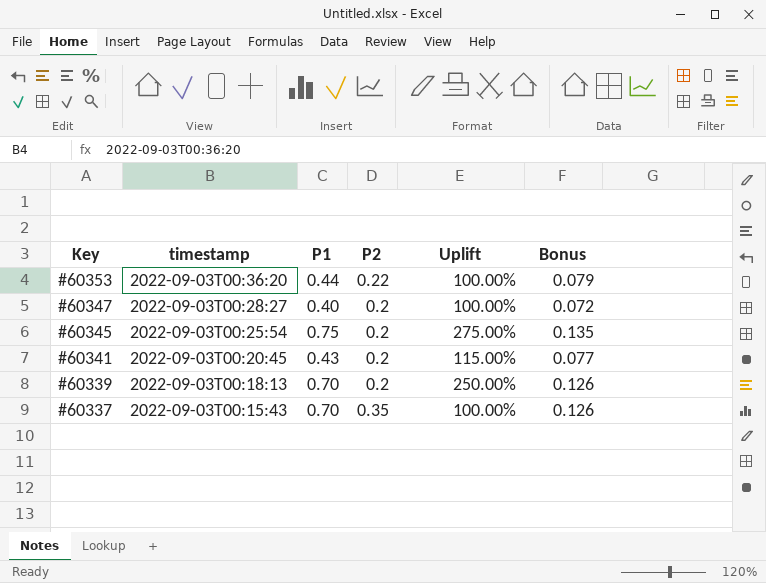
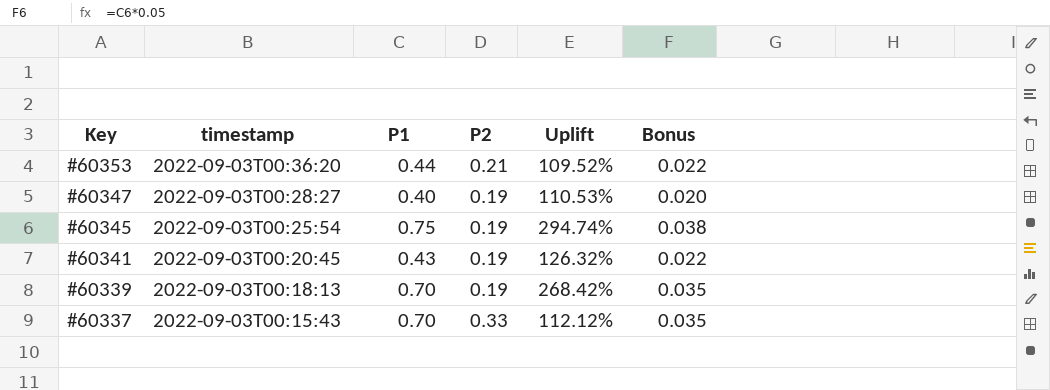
column Bonus | formula: [P1] * 0.18 -> [P1] * 0.05
#60353 | P2: 0.22 -> 0.21
#60353 | Uplift: 100.00% -> 109.52%
#60347 | P2: 0.2 -> 0.19
#60347 | Uplift: 100.00% -> 110.53%
#60345 | P2: 0.2 -> 0.19
#60345 | Uplift: 275.00% -> 294.74%
#60341 | P2: 0.2 -> 0.19
#60341 | Uplift: 115.00% -> 126.32%
#60339 | P2: 0.2 -> 0.19
#60339 | Uplift: 250.00% -> 268.42%
#60337 | P2: 0.35 -> 0.33
#60337 | Uplift: 100.00% -> 112.12%

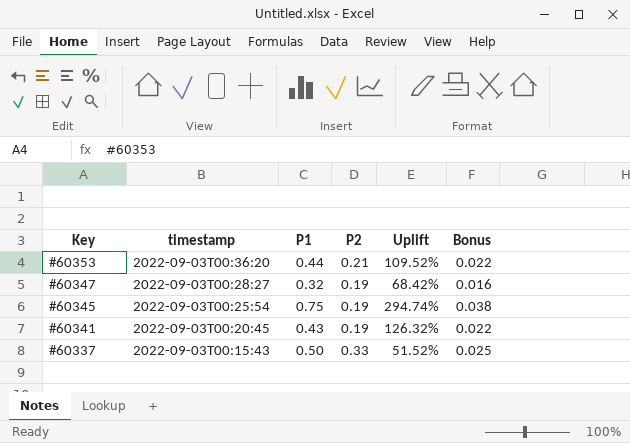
row #60339: 2022-09-03T00:18:13 | 0.70 | 0.19 | 268.42% | 0.035 -> none
#60347 | P1: 0.40 -> 0.32
#60347 | Uplift: 110.53% -> 68.42%
#60347 | Bonus: 0.020 -> 0.016
#60337 | P1: 0.70 -> 0.50
#60337 | Uplift: 112.12% -> 51.52%
#60337 | Bonus: 0.035 -> 0.025

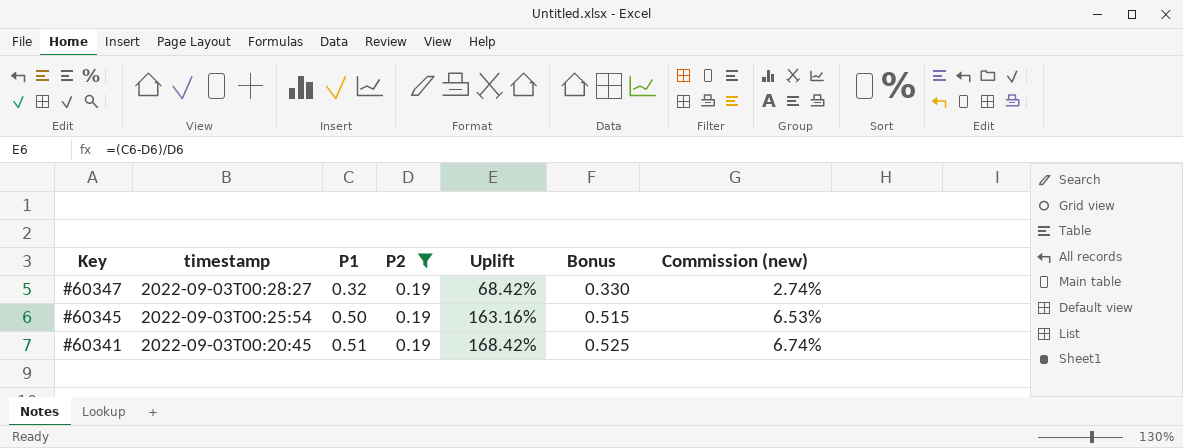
filter: none -> P2 = 0.19
column Bonus | formula: [P1] * 0.05 -> [P1] * 1.03
column Commission (new) | formula: none -> [Uplift] * 0.04
#60345 | P1: 0.75 -> 0.50
#60345 | Uplift: 294.74% -> 163.16%
#60341 | P1: 0.43 -> 0.51
#60341 | Uplift: 126.32% -> 168.42%

